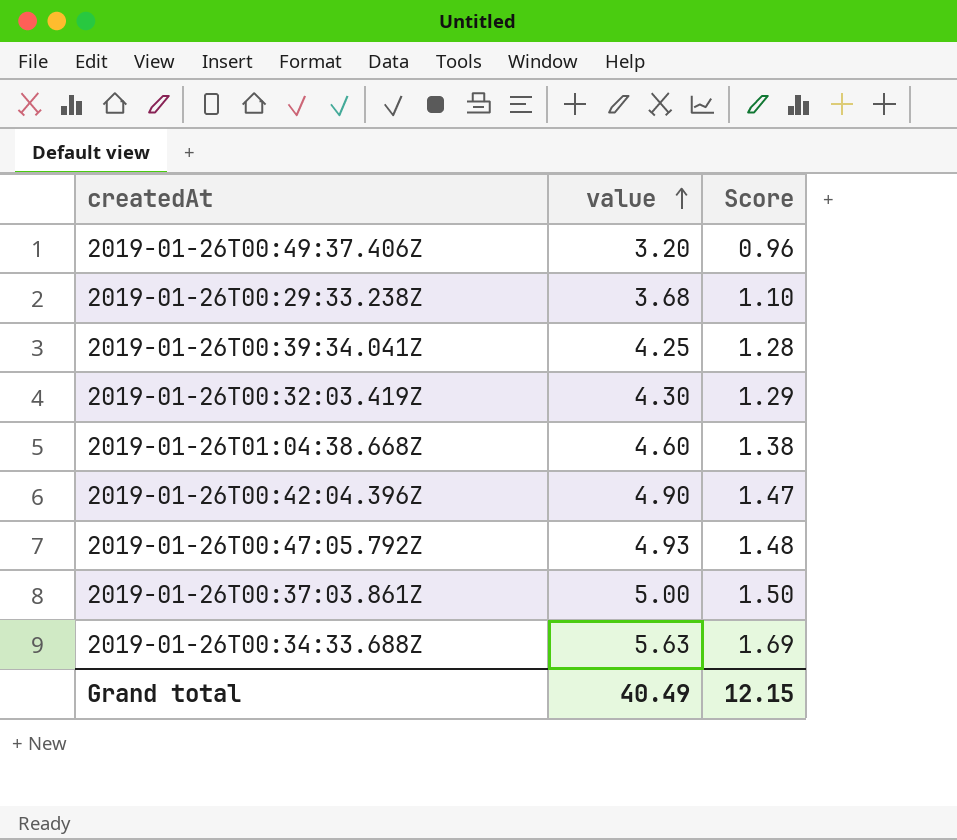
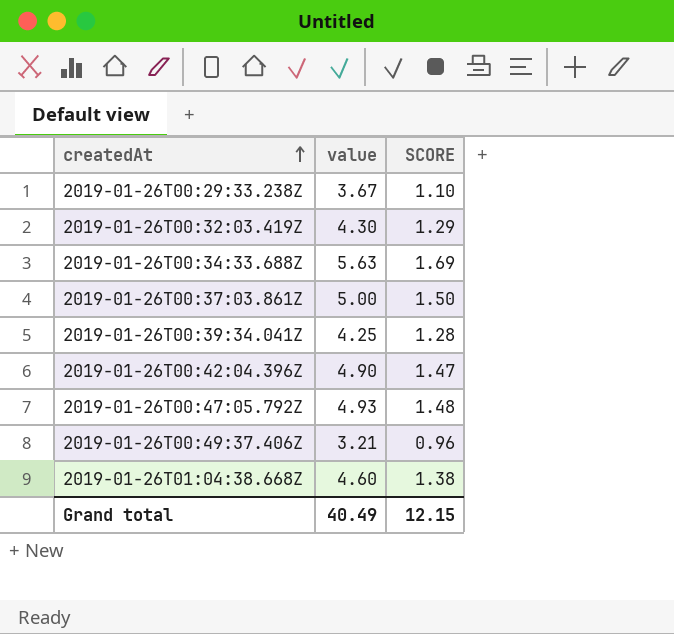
row order: value ascending -> createdAt ascending
column name: Score -> SCORE
2019-01-26T00:29:33.238Z | value: 3.68 -> 3.67
2019-01-26T00:49:37.406Z | value: 3.20 -> 3.21

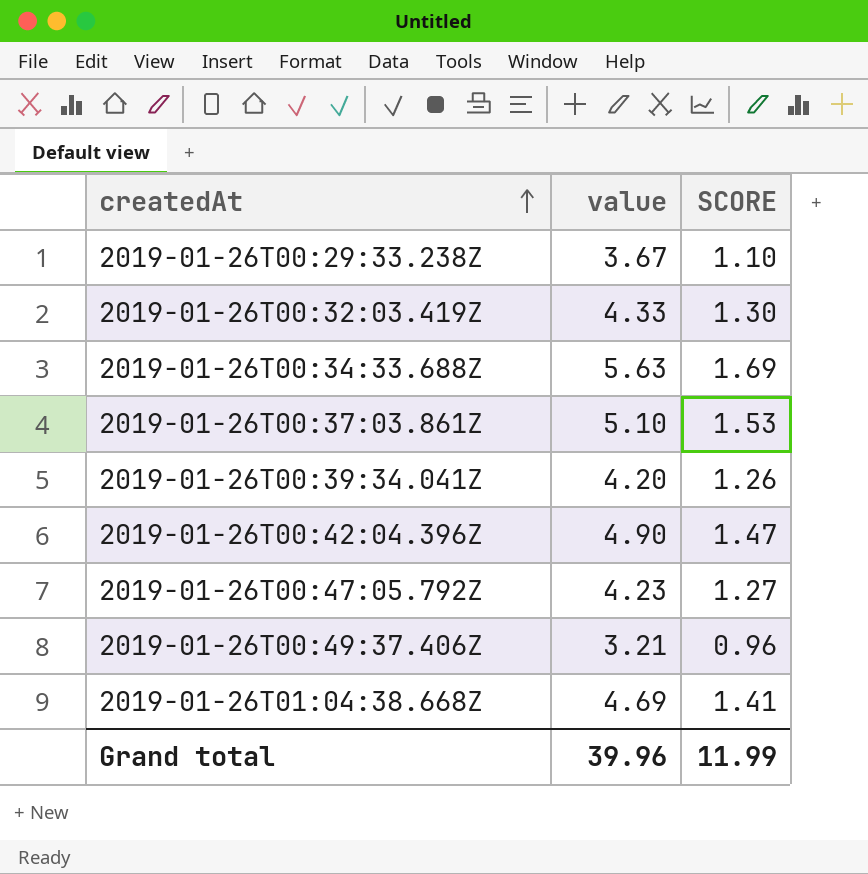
2019-01-26T00:32:03.419Z | value: 4.30 -> 4.33
2019-01-26T00:32:03.419Z | SCORE: 1.29 -> 1.30
2019-01-26T00:37:03.861Z | value: 5.00 -> 5.10
2019-01-26T00:37:03.861Z | SCORE: 1.50 -> 1.53
2019-01-26T00:39:34.041Z | value: 4.25 -> 4.20
2019-01-26T00:39:34.041Z | SCORE: 1.28 -> 1.26
2019-01-26T00:47:05.792Z | value: 4.93 -> 4.23
2019-01-26T00:47:05.792Z | SCORE: 1.48 -> 1.27
2019-01-26T01:04:38.668Z | value: 4.60 -> 4.69
2019-01-26T01:04:38.668Z | SCORE: 1.38 -> 1.41
Grand total | value: 40.49 -> 39.96
Grand total | SCORE: 12.15 -> 11.99

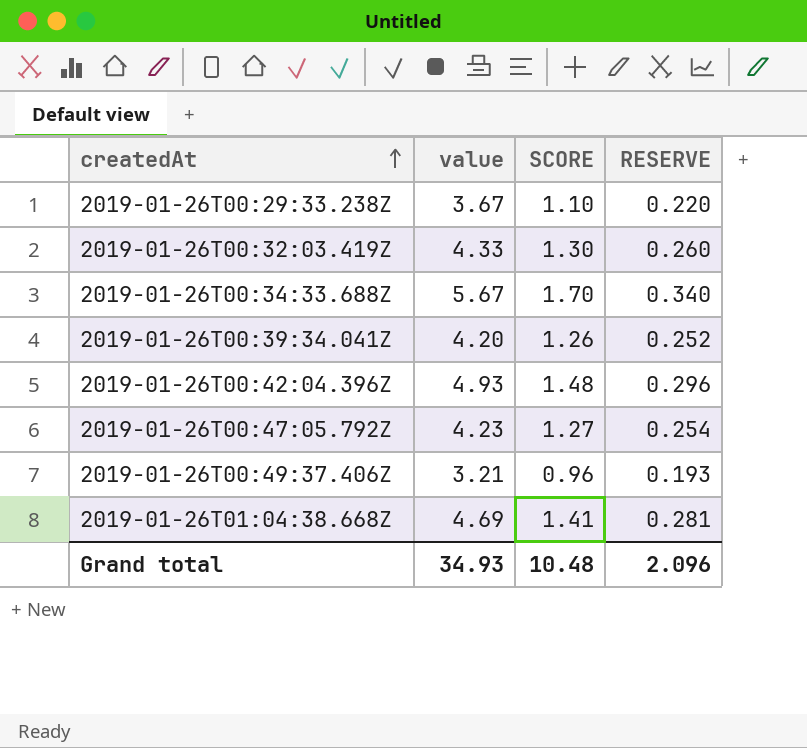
column RESERVE | formula: none -> [value] * 0.06
row 2019-01-26T00:37:03.861Z: 5.10 | 1.53 -> none
2019-01-26T00:34:33.688Z | value: 5.63 -> 5.67
2019-01-26T00:34:33.688Z | SCORE: 1.69 -> 1.70
2019-01-26T00:42:04.396Z | value: 4.90 -> 4.93
2019-01-26T00:42:04.396Z | SCORE: 1.47 -> 1.48
Grand total | value: 39.96 -> 34.93
Grand total | SCORE: 11.99 -> 10.48

